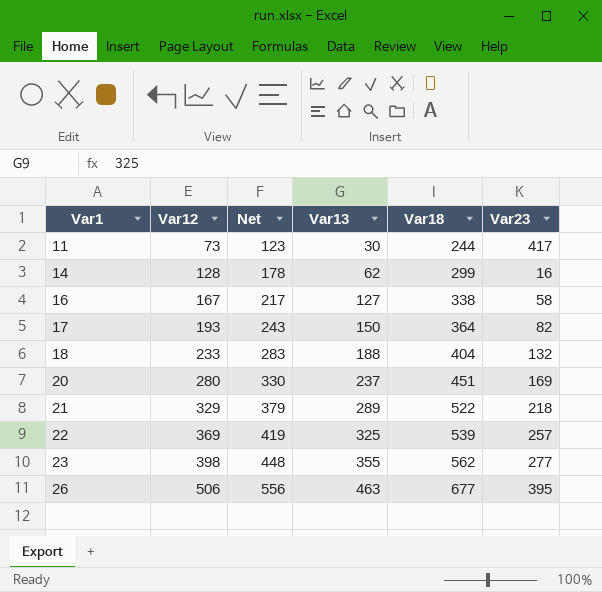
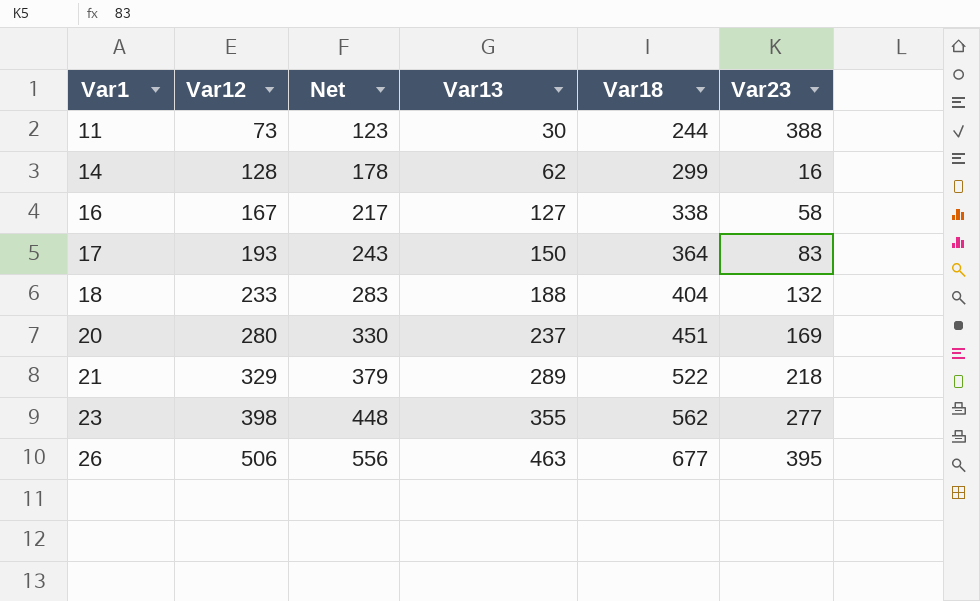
row 22: 369 | 419 | 325 | 539 | 257 -> none
11 | Var23: 417 -> 388
17 | Var23: 82 -> 83

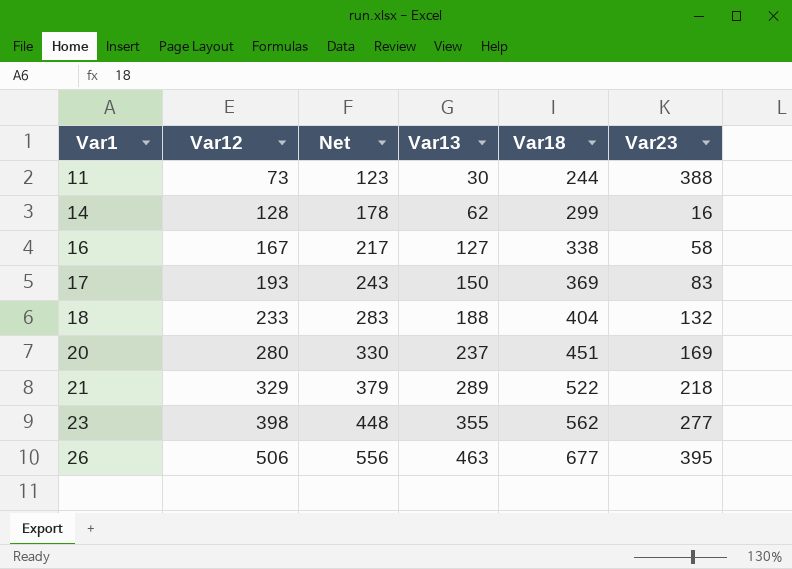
17 | Var18: 364 -> 369

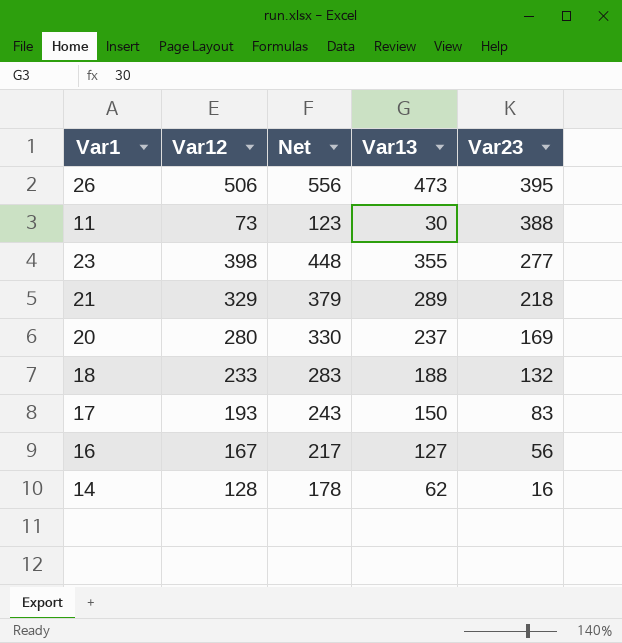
row order: Var1 ascending -> Var23 descending
column Var18 | position: 5 -> none
26 | Var13: 463 -> 473
16 | Var23: 58 -> 56

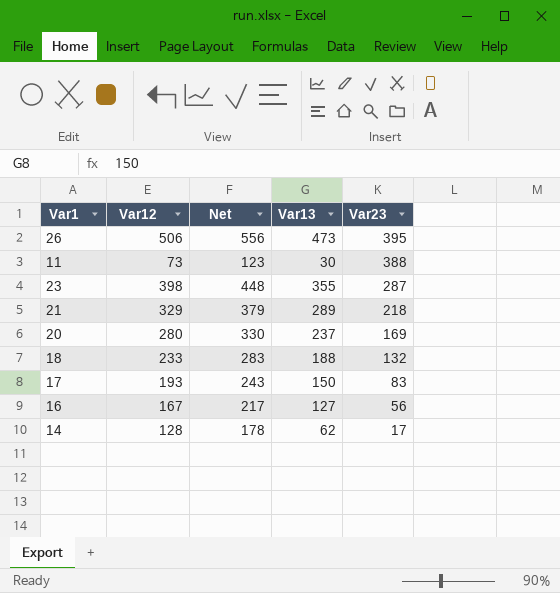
23 | Var23: 277 -> 287
14 | Var23: 16 -> 17

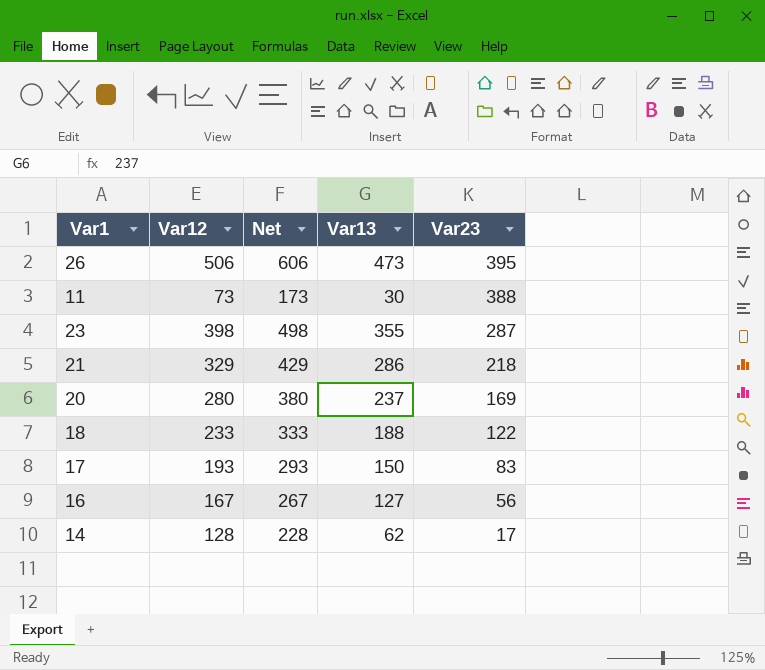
column Net | formula: [Var12] + 50 -> [Var12] + 100
21 | Var13: 289 -> 286
18 | Var23: 132 -> 122

